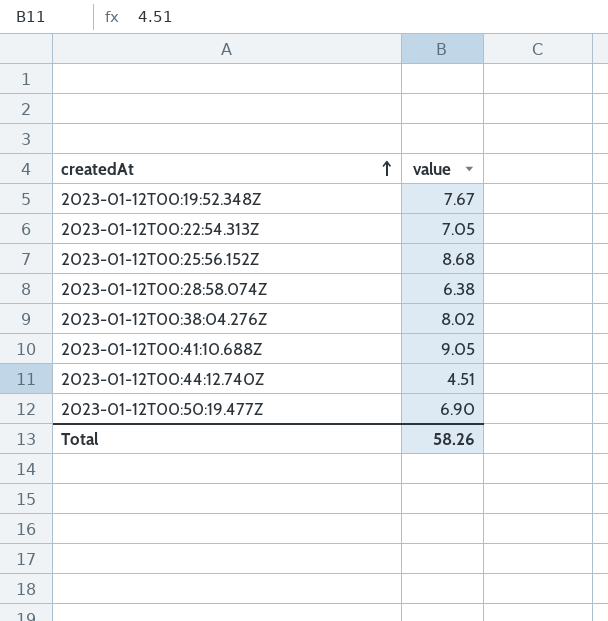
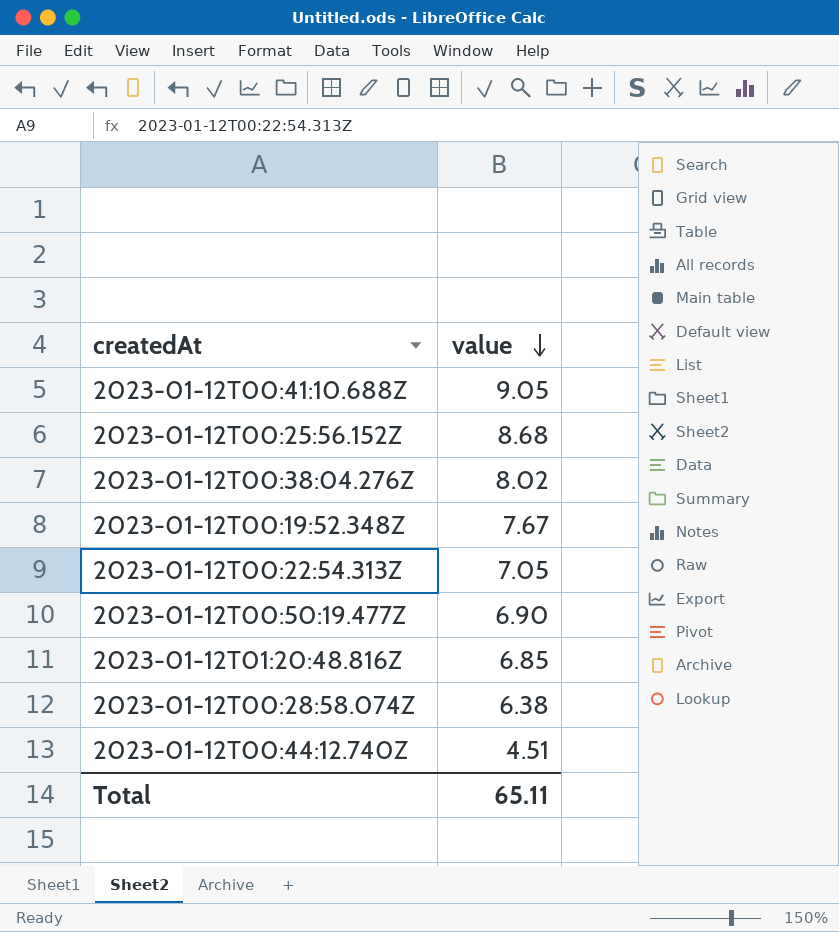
row order: createdAt ascending -> value descending
row 2023-01-12T01:20:48.816Z: none -> 6.85
Total | value: 58.26 -> 65.11

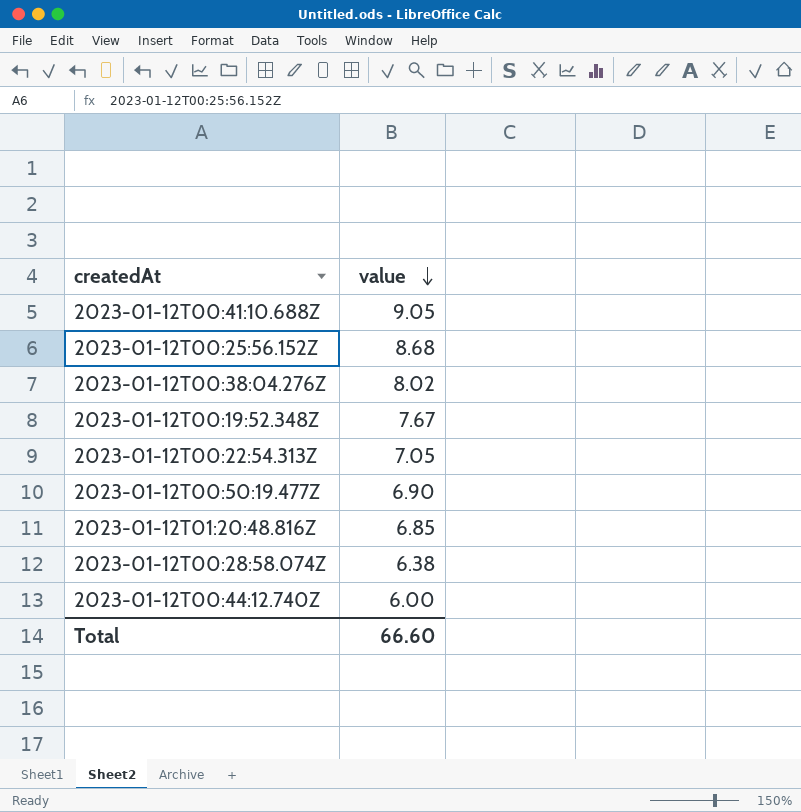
2023-01-12T00:44:12.740Z | value: 4.51 -> 6.00
Total | value: 65.11 -> 66.60

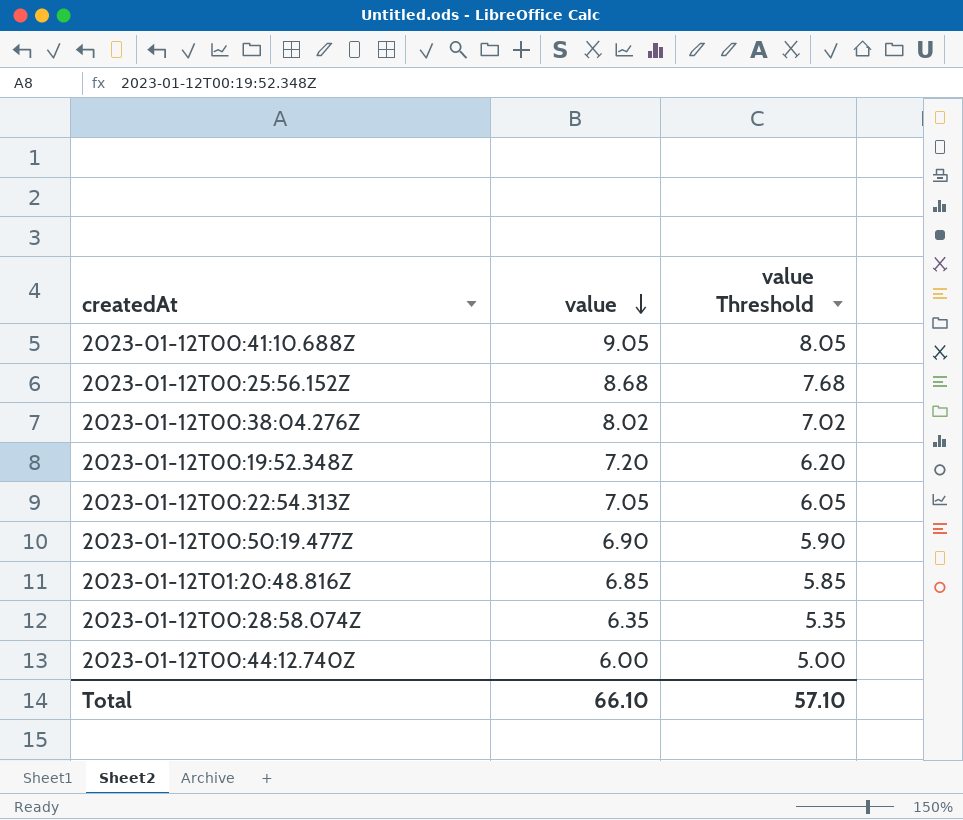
column value Threshold | formula: none -> [value] - 1
2023-01-12T00:19:52.348Z | value: 7.67 -> 7.20
2023-01-12T00:28:58.074Z | value: 6.38 -> 6.35
Total | value: 66.60 -> 66.10

